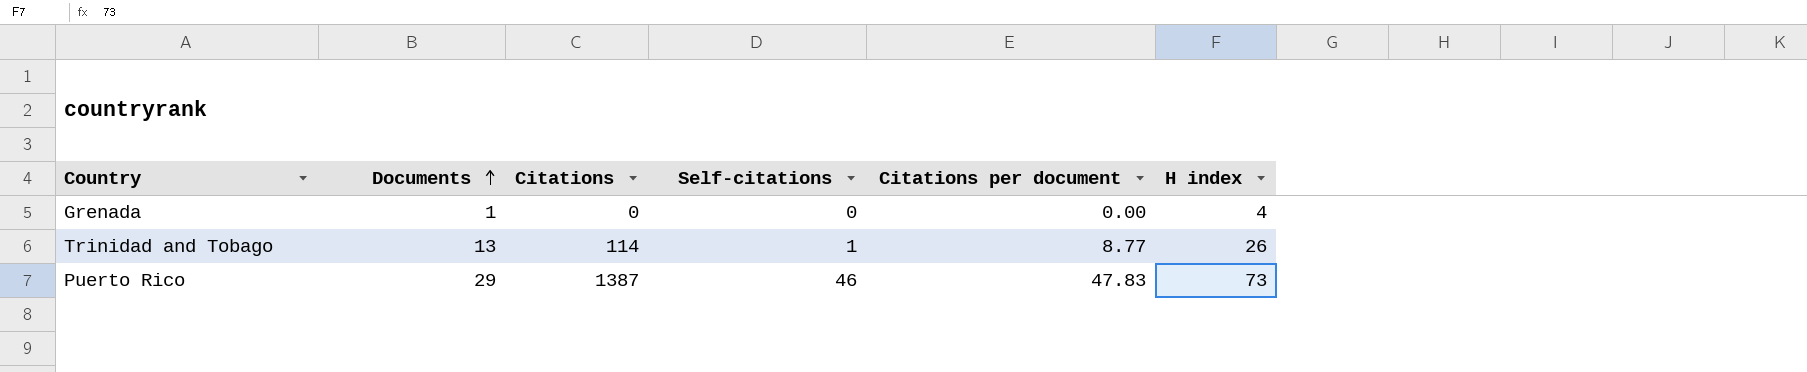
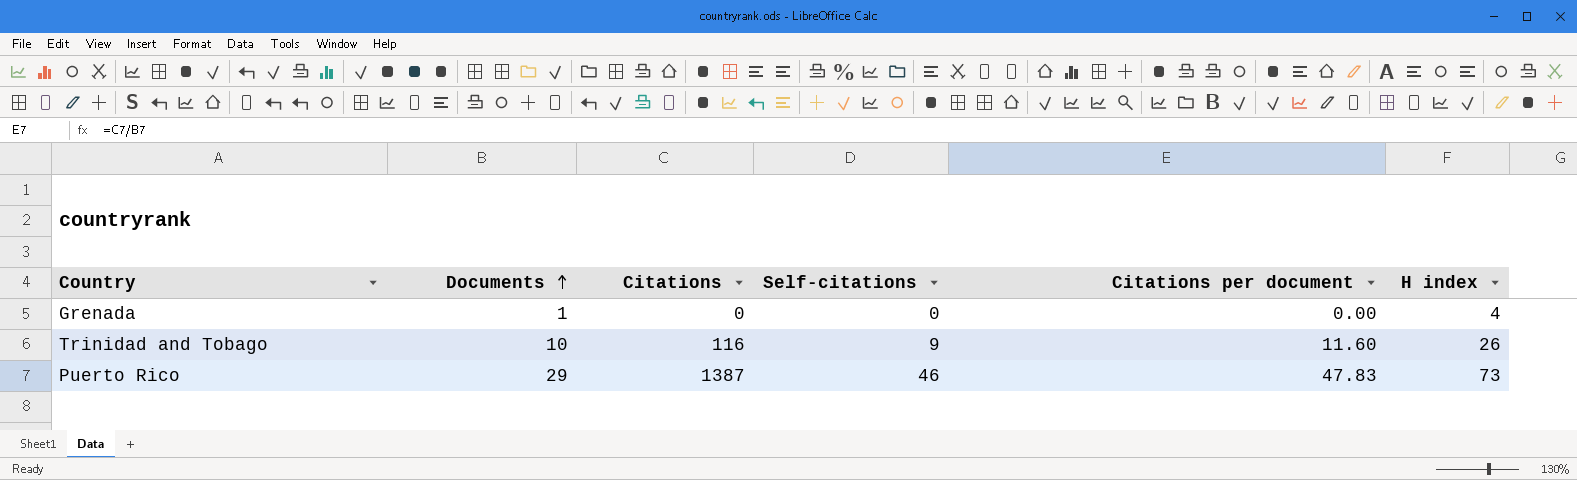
Trinidad and Tobago | Documents: 13 -> 10
Trinidad and Tobago | Citations: 114 -> 116
Trinidad and Tobago | Self-citations: 1 -> 9
Trinidad and Tobago | Citations per document: 8.77 -> 11.60

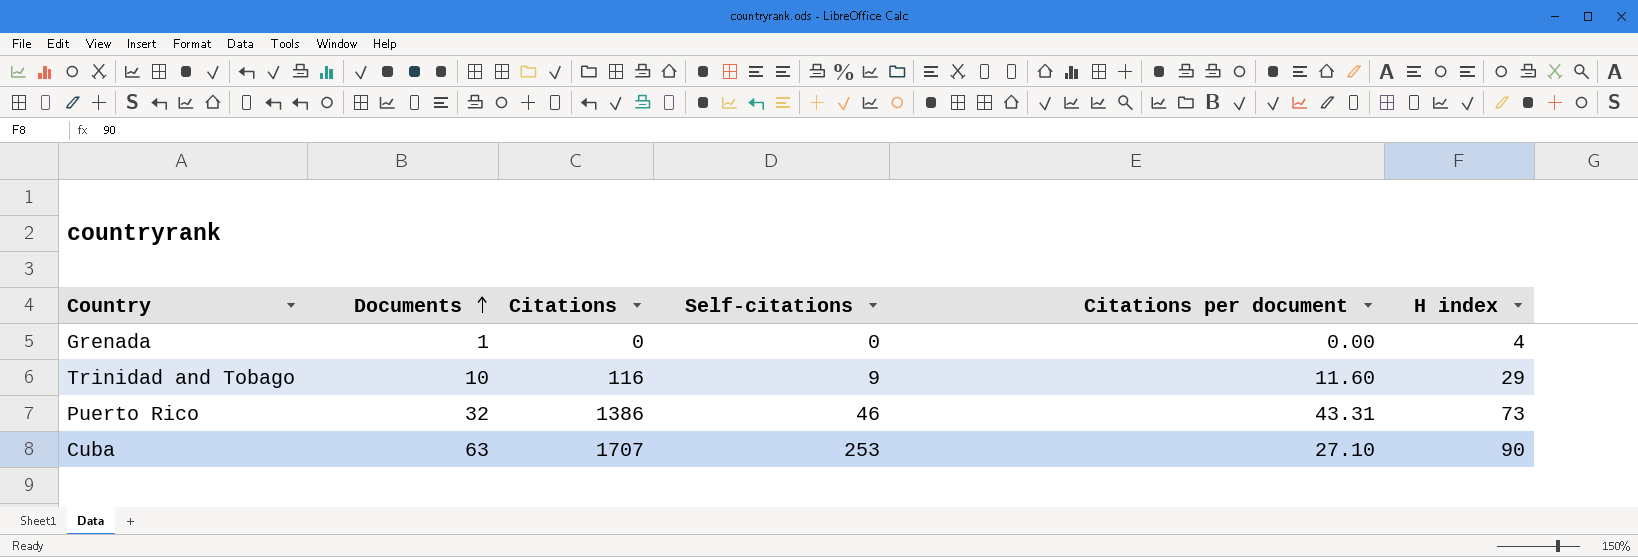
Trinidad and Tobago | H index: 26 -> 29
Puerto Rico | Documents: 29 -> 32
Puerto Rico | Citations: 1387 -> 1386
Puerto Rico | Citations per document: 47.83 -> 43.31
row Cuba: none -> 63 | 1707 | 253 | 27.10 | 90

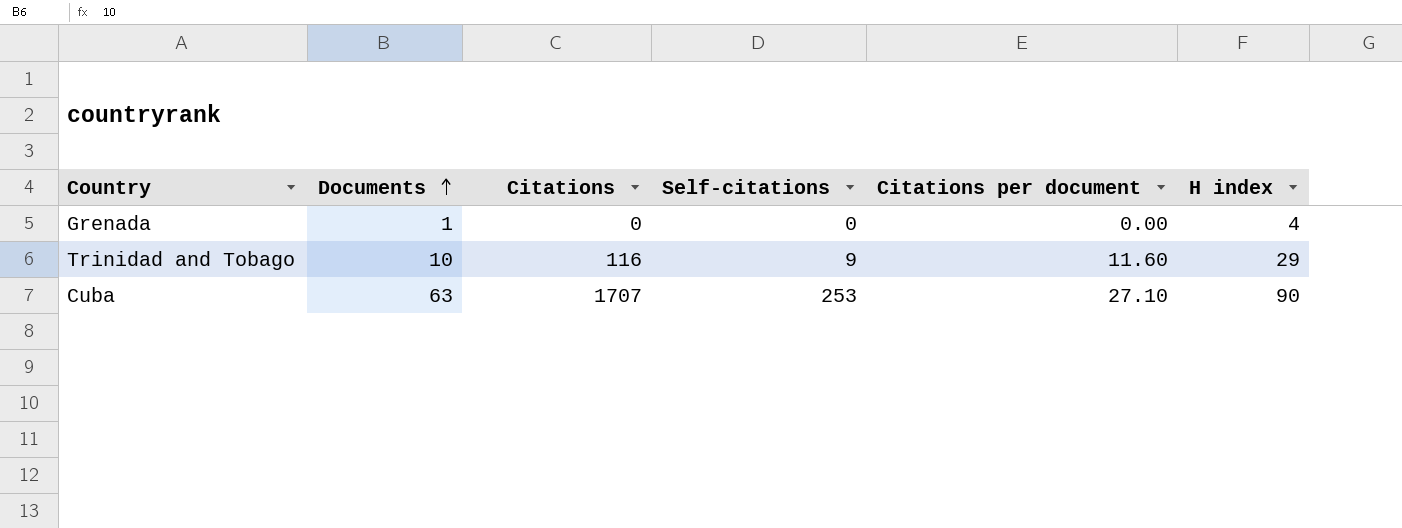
row Puerto Rico: 32 | 1386 | 46 | 43.31 | 73 -> none

